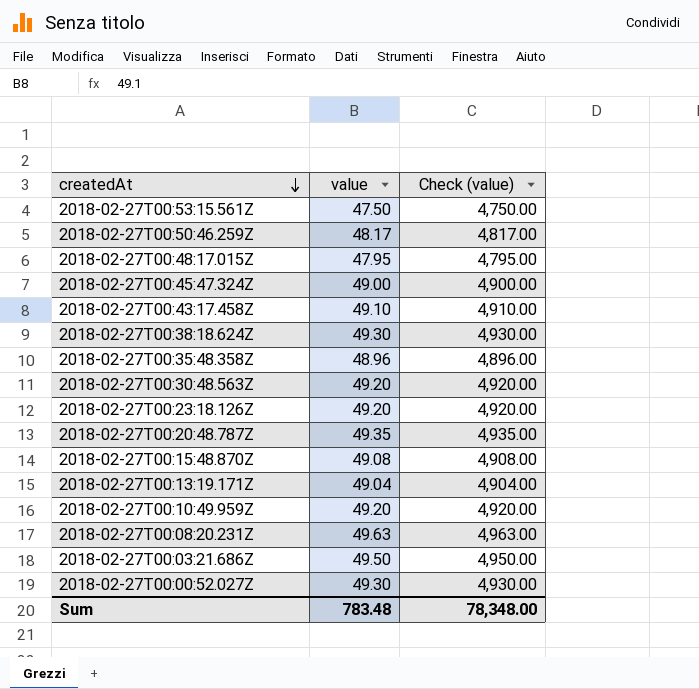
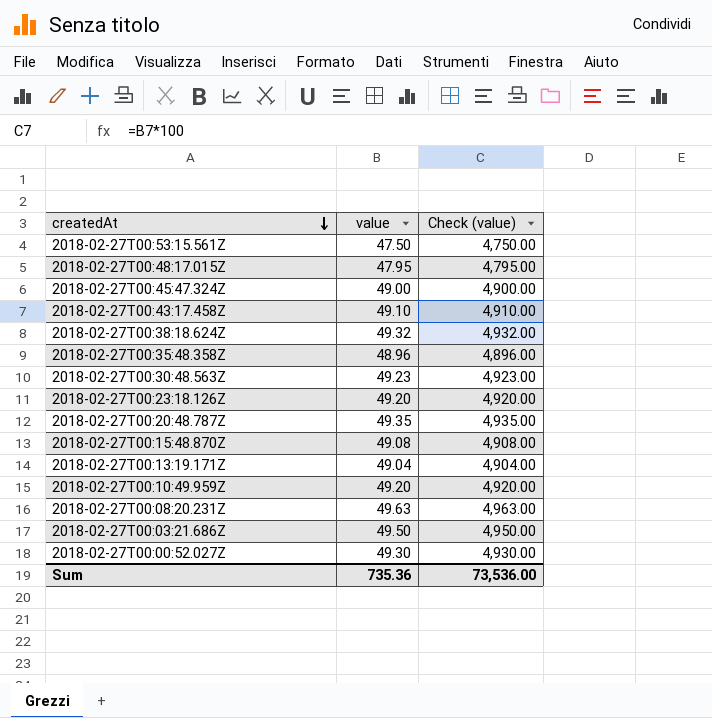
row 2018-02-27T00:50:46.259Z: 48.17 | 4,817.00 -> none
2018-02-27T00:38:18.624Z | value: 49.30 -> 49.32
2018-02-27T00:38:18.624Z | Check (value): 4,930.00 -> 4,932.00
2018-02-27T00:30:48.563Z | value: 49.20 -> 49.23
2018-02-27T00:30:48.563Z | Check (value): 4,920.00 -> 4,923.00
Sum | value: 783.48 -> 735.36
Sum | Check (value): 78,348.00 -> 73,536.00

